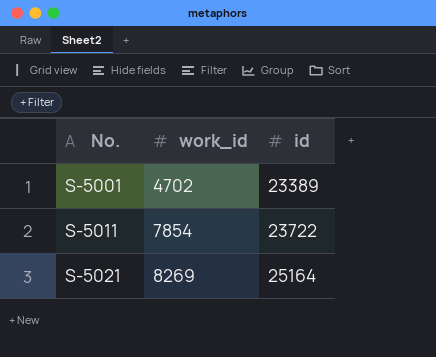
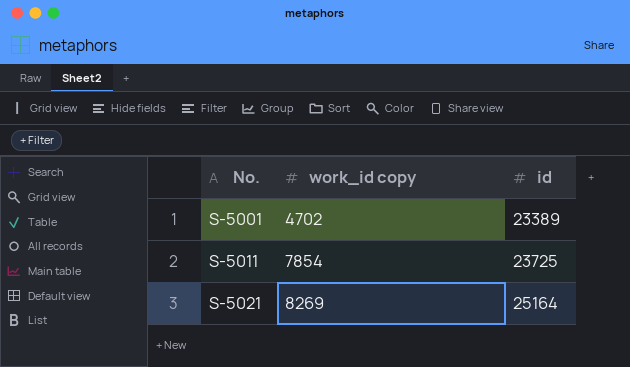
column name: work_id -> work_id copy
S-5011 | id: 23722 -> 23725

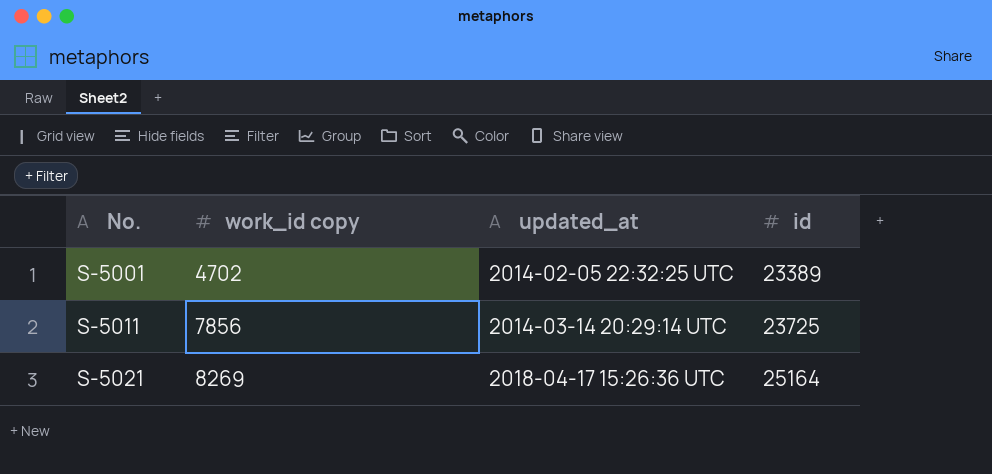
column updated_at | position: none -> 3
S-5011 | work_id copy: 7854 -> 7856

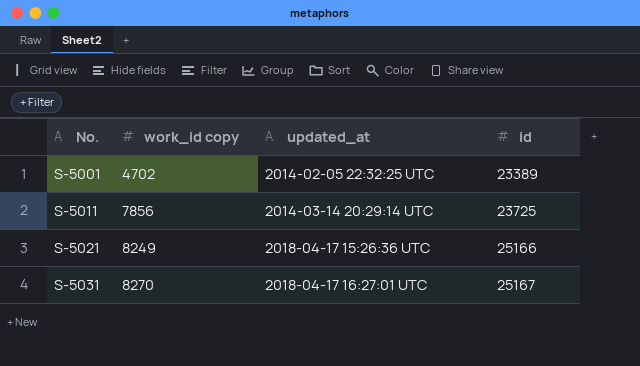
S-5021 | work_id copy: 8269 -> 8249
S-5021 | id: 25164 -> 25166
row S-5031: none -> 8270 | 2018-04-17 16:27:01 UTC | 25167

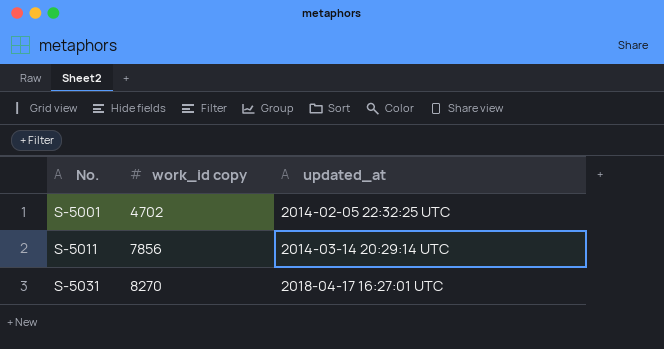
column id | position: 4 -> none
row S-5021: 8249 | 2018-04-17 15:26:36 UTC | 25166 -> none

